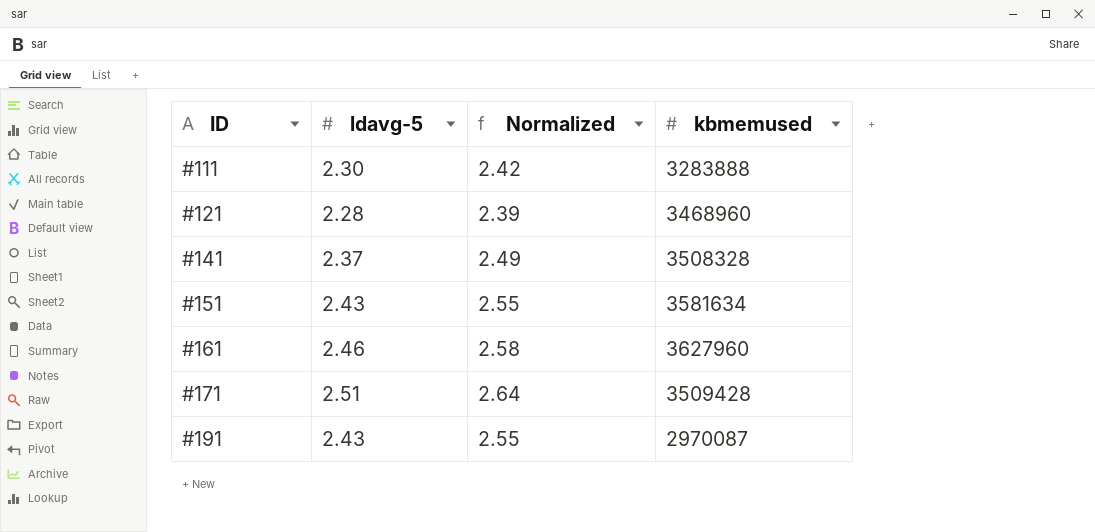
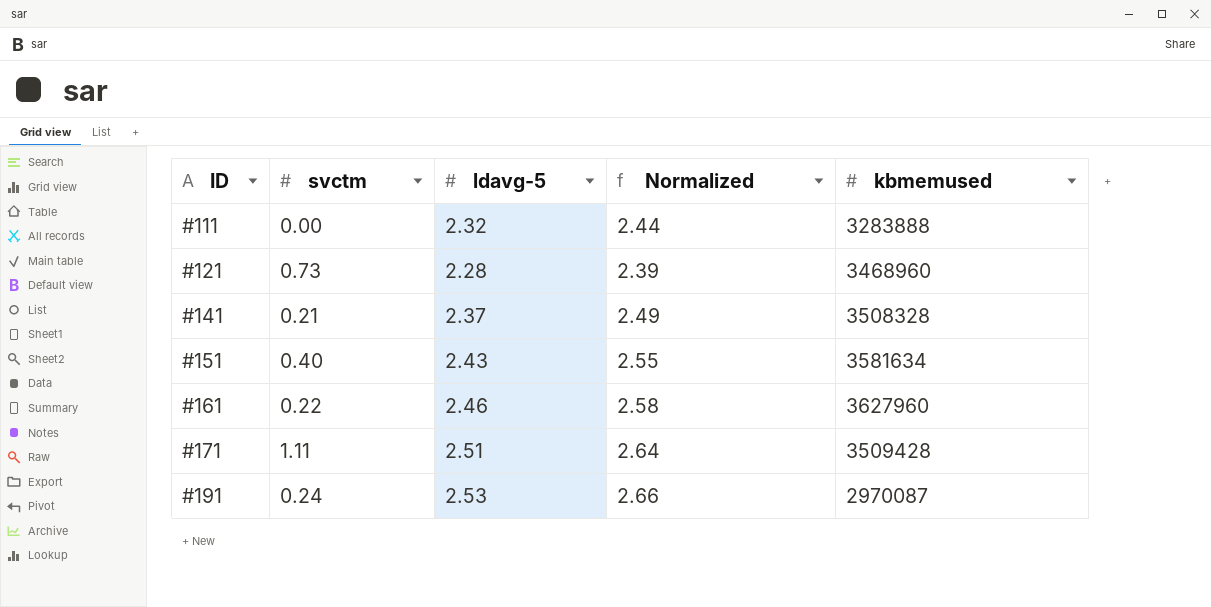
column svctm | position: none -> 2
#111 | ldavg-5: 2.30 -> 2.32
#111 | Normalized: 2.42 -> 2.44
#191 | ldavg-5: 2.43 -> 2.53
#191 | Normalized: 2.55 -> 2.66

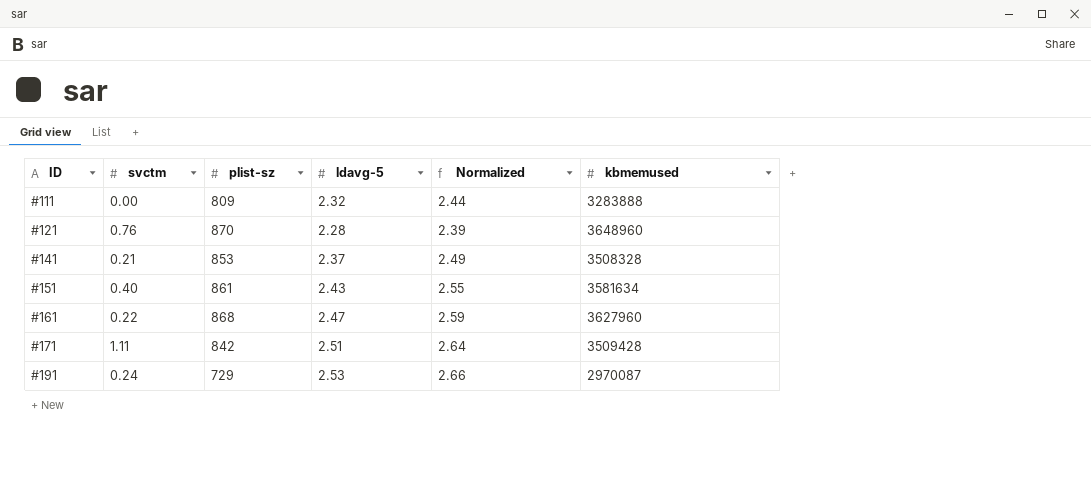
column plist-sz | position: none -> 3
#121 | svctm: 0.73 -> 0.76
#121 | kbmemused: 3468960 -> 3648960
#161 | ldavg-5: 2.46 -> 2.47
#161 | Normalized: 2.58 -> 2.59

